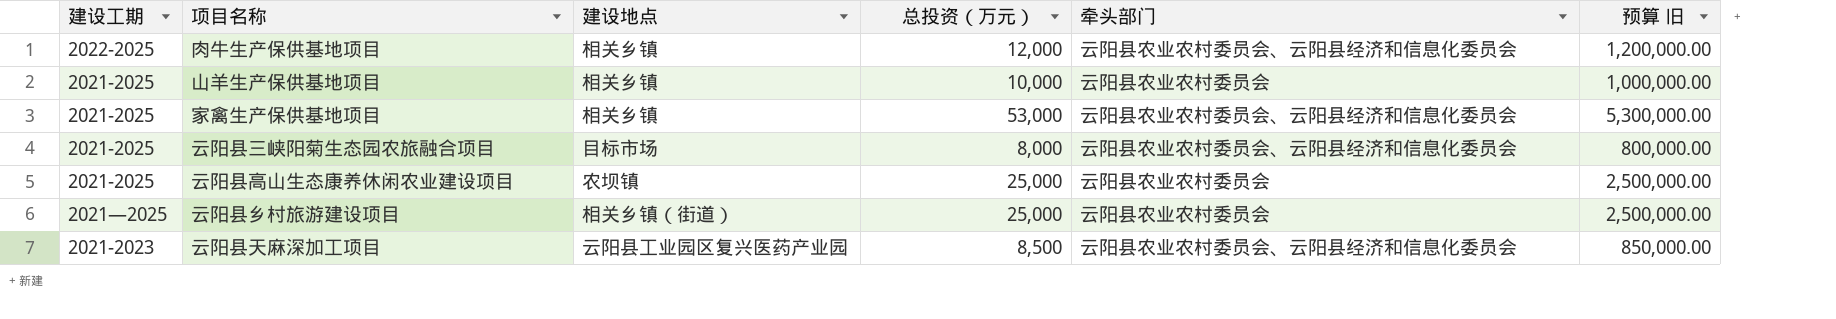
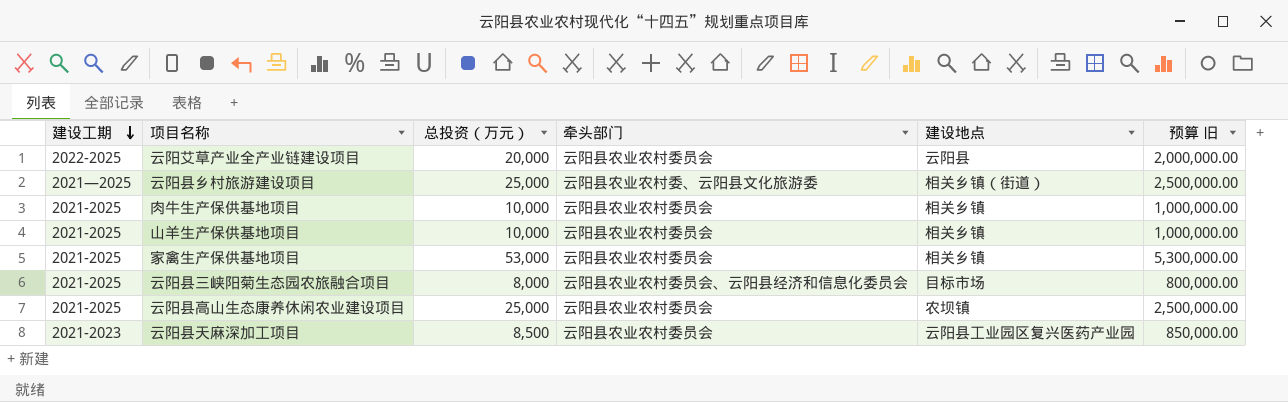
row order: none -> 建设工期 descending
column 建设地点 | position: 3 -> 5
row 云阳艾草产业全产业链建设项目: none -> 2022-2025 | 20,000 | 云阳县农业农村委员会 | 云阳县 | 2,000,000.00
云阳县乡村旅游建设项目 | 牵头部门: 云阳县农业农村委员会 -> 云阳县农业农村委、云阳县文化旅游委
肉牛生产保供基地项目 | 建设工期: 2022-2025 -> 2021-2025
肉牛生产保供基地项目 | 总投资（万元）: 12,000 -> 10,000
肉牛生产保供基地项目 | 牵头部门: 云阳县农业农村委员会、云阳县经济和信息化委员会 -> 云阳县农业农村委员会
肉牛生产保供基地项目 | 预算 旧: 1,200,000.00 -> 1,000,000.00
家禽生产保供基地项目 | 牵头部门: 云阳县农业农村委员会、云阳县经济和信息化委员会 -> 云阳县农业农村委员会
云阳县天麻深加工项目 | 牵头部门: 云阳县农业农村委员会、云阳县经济和信息化委员会 -> 云阳县农业农村委员会

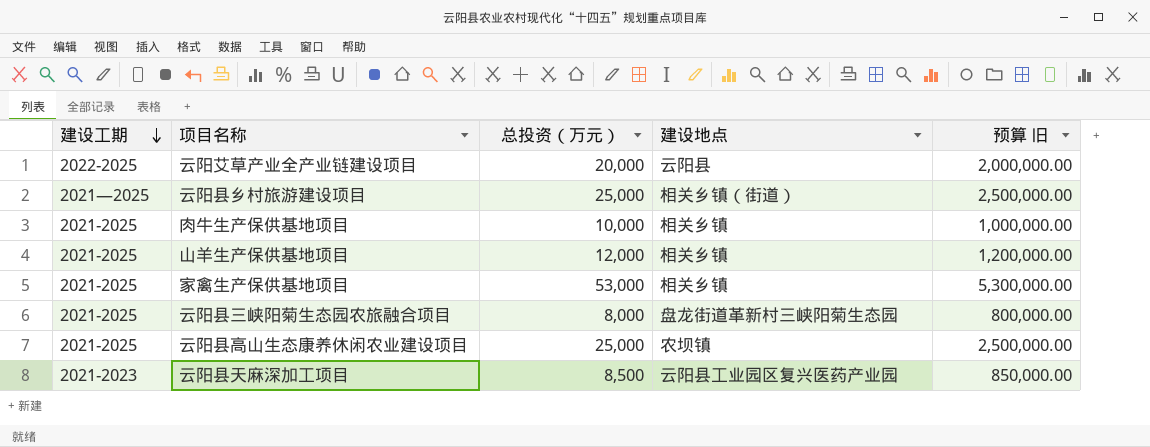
column 牵头部门 | position: 4 -> none
山羊生产保供基地项目 | 总投资（万元）: 10,000 -> 12,000
山羊生产保供基地项目 | 预算 旧: 1,000,000.00 -> 1,200,000.00
云阳县三峡阳菊生态园农旅融合项目 | 建设地点: 目标市场 -> 盘龙街道革新村三峡阳菊生态园

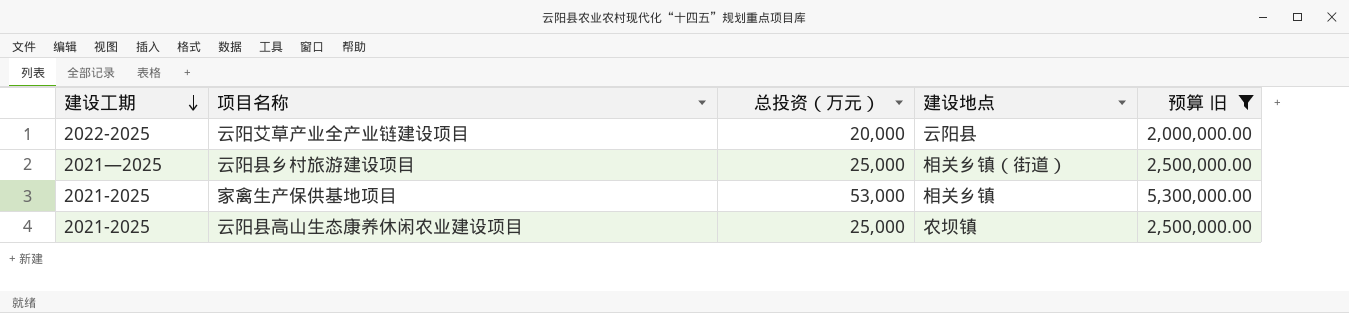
filter: none -> 预算 旧 >= 2,000,000.00

